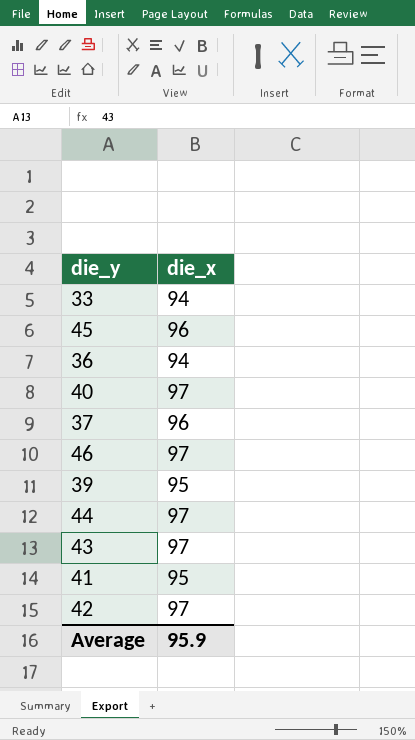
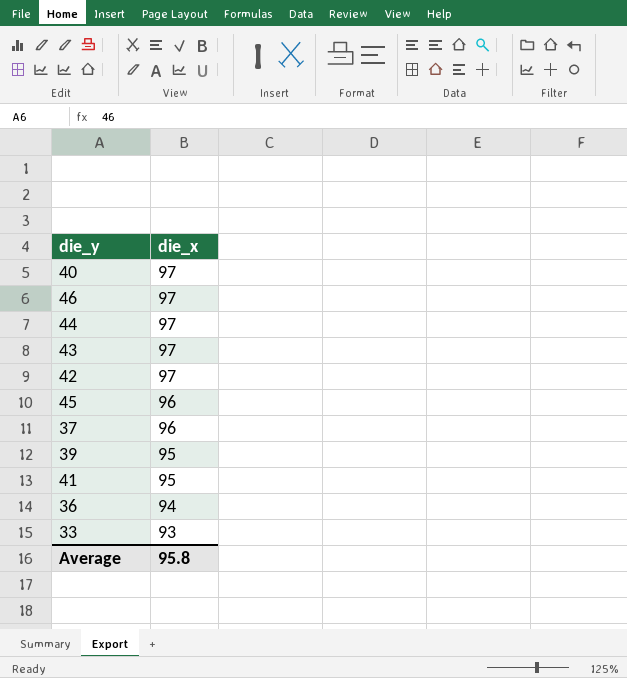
row order: none -> die_x descending
33 | die_x: 94 -> 93
Average | die_x: 95.9 -> 95.8

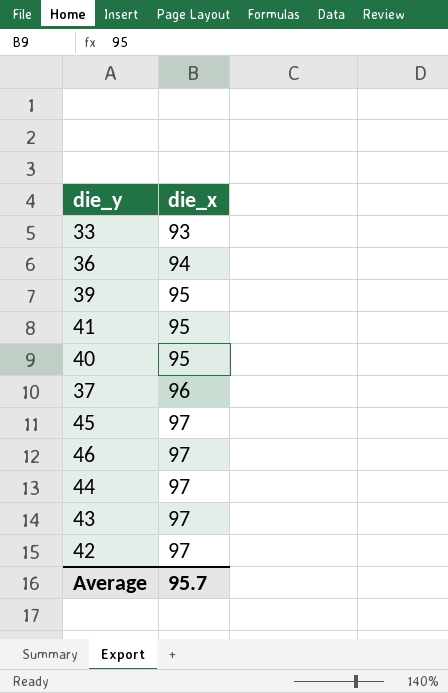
row order: die_x descending -> die_x ascending
40 | die_x: 97 -> 95
45 | die_x: 96 -> 97
Average | die_x: 95.8 -> 95.7

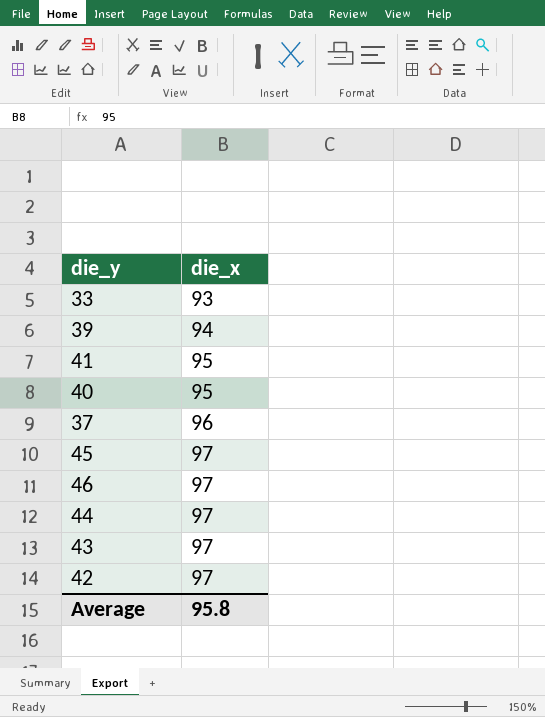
row 36: 94 -> none
39 | die_x: 95 -> 94
Average | die_x: 95.7 -> 95.8

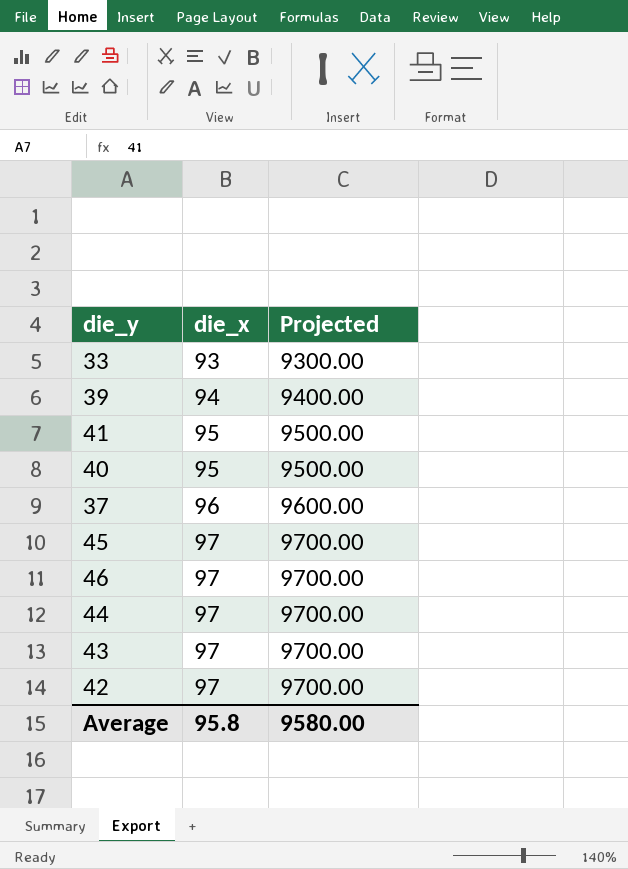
column Projected | formula: none -> [die_x] * 100

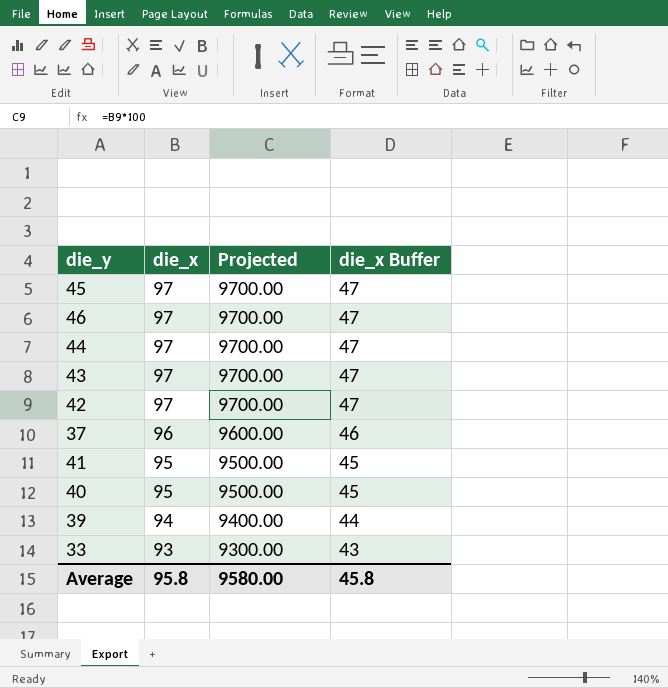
row order: die_x ascending -> die_x descending
column die_x Buffer | formula: none -> [die_x] - 50

